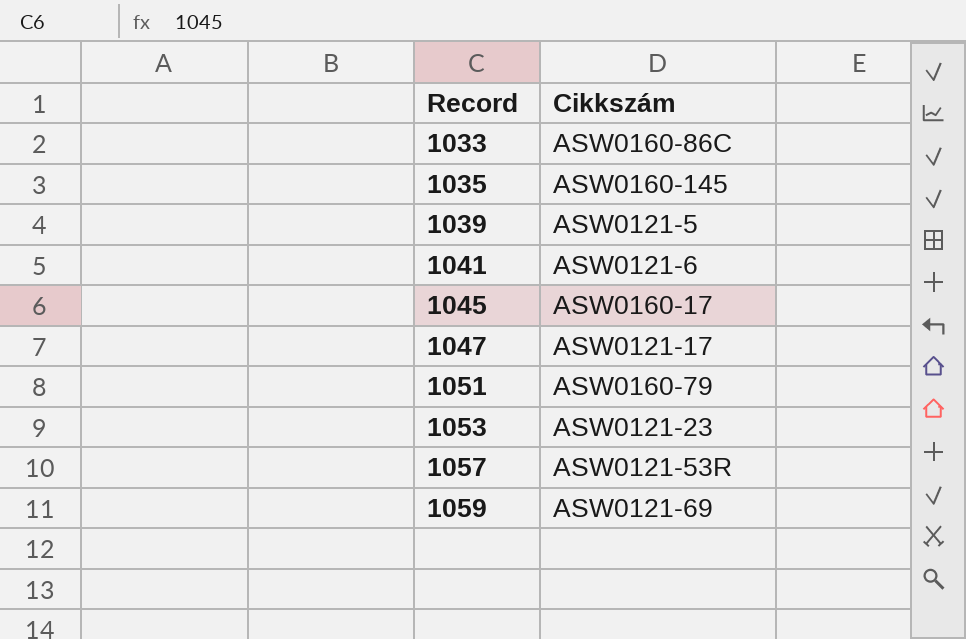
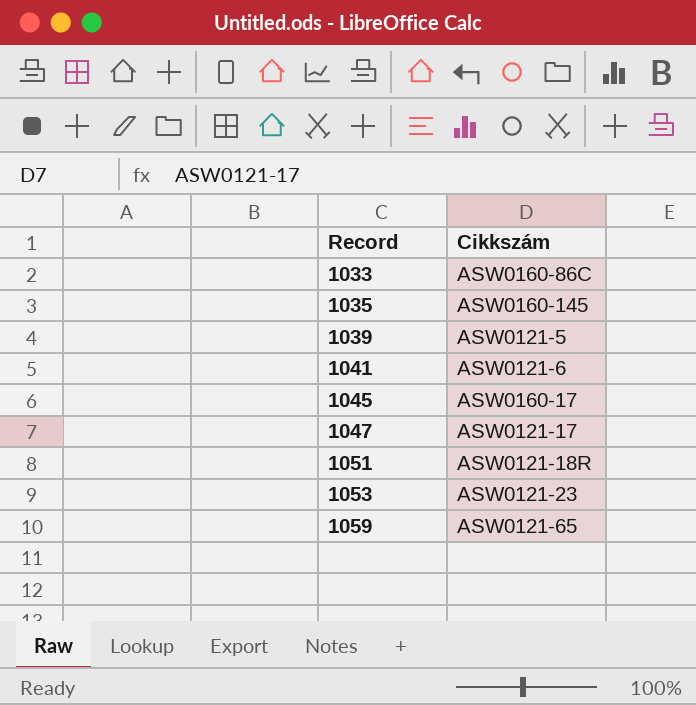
row 1057: ASW0121-53R -> none
1051 | Cikkszám: ASW0160-79 -> ASW0121-18R
1059 | Cikkszám: ASW0121-69 -> ASW0121-65

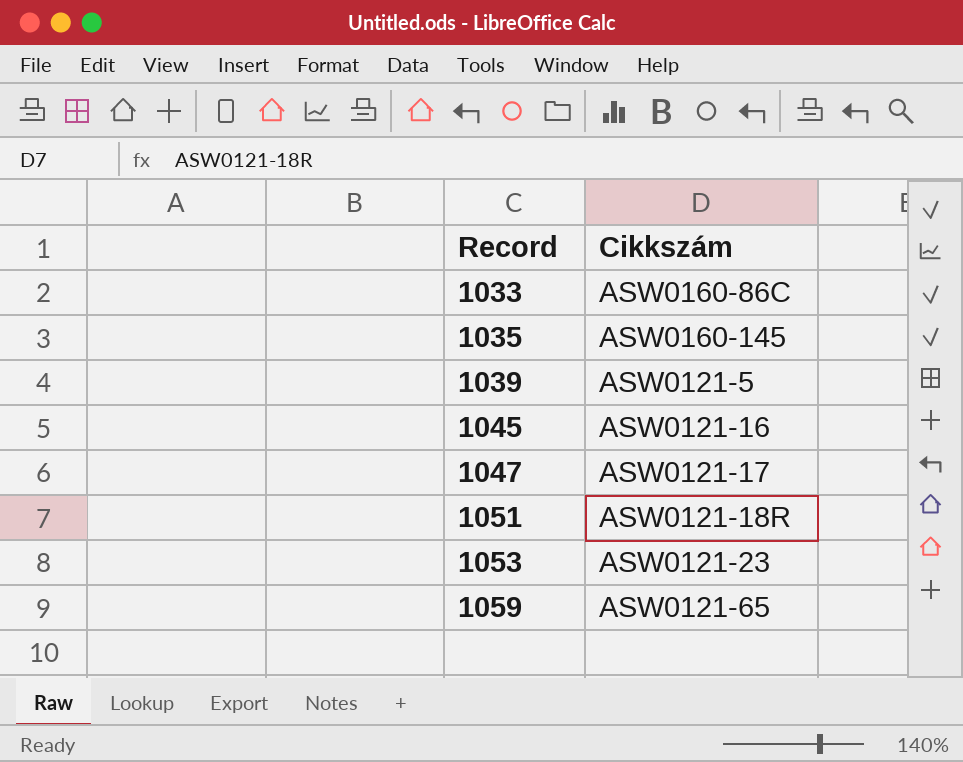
row 1041: ASW0121-6 -> none
1045 | Cikkszám: ASW0160-17 -> ASW0121-16

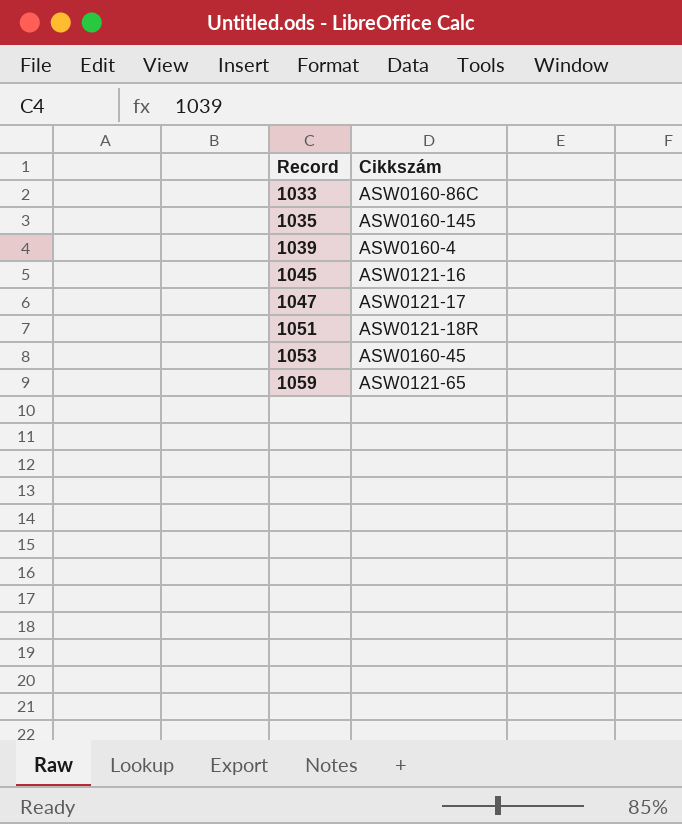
1039 | Cikkszám: ASW0121-5 -> ASW0160-4
1053 | Cikkszám: ASW0121-23 -> ASW0160-45

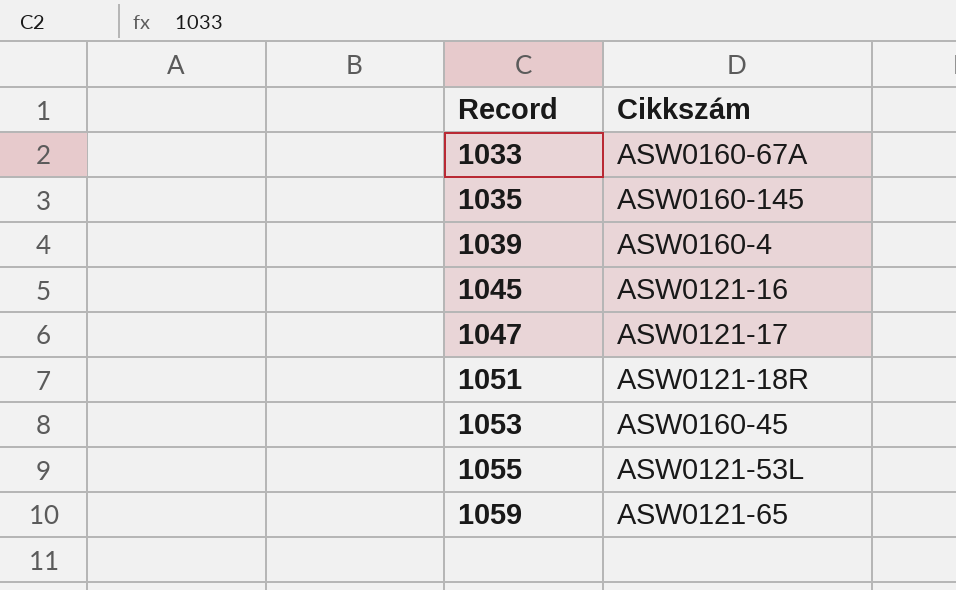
1033 | Cikkszám: ASW0160-86C -> ASW0160-67A
row 1055: none -> ASW0121-53L

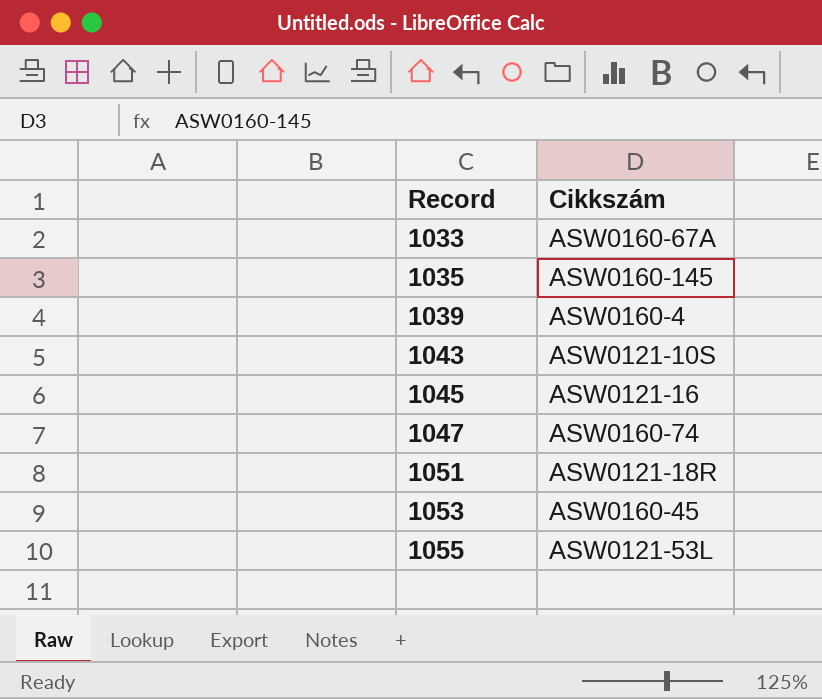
row 1059: ASW0121-65 -> none
row 1043: none -> ASW0121-10S
1047 | Cikkszám: ASW0121-17 -> ASW0160-74

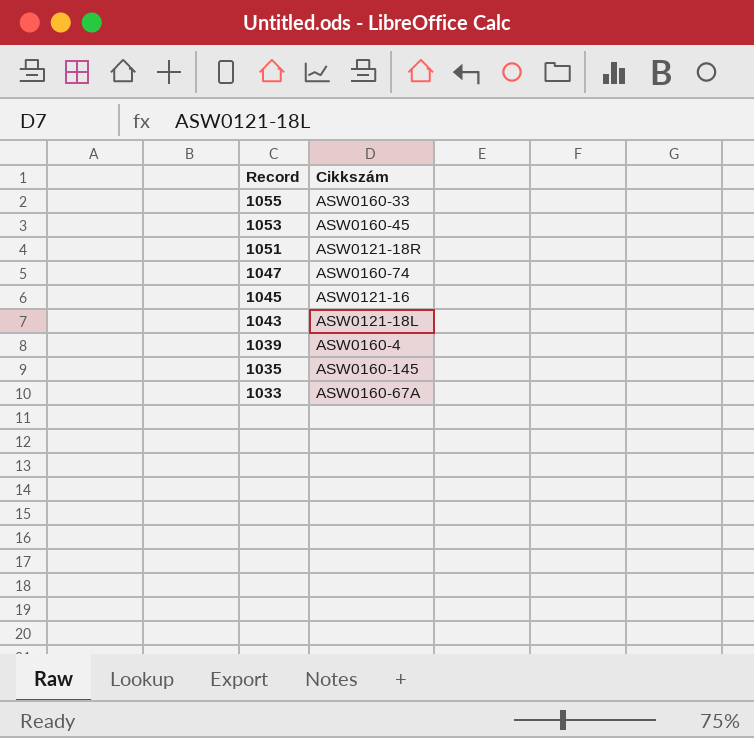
row order: Record ascending -> Record descending
1055 | Cikkszám: ASW0121-53L -> ASW0160-33
1043 | Cikkszám: ASW0121-10S -> ASW0121-18L

